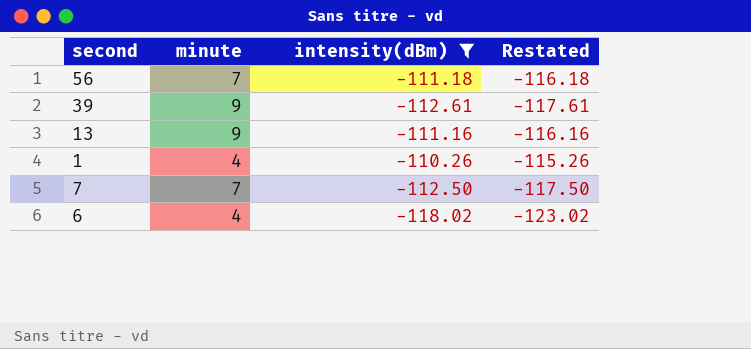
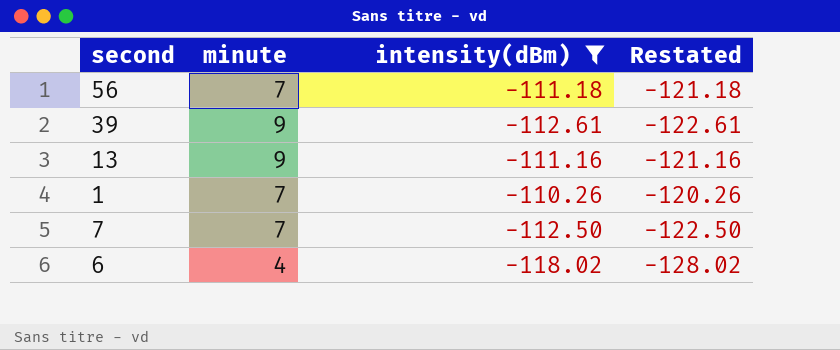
column Restated | formula: [intensity(dBm)] - 5 -> [intensity(dBm)] - 10
1 | minute: 4 -> 7

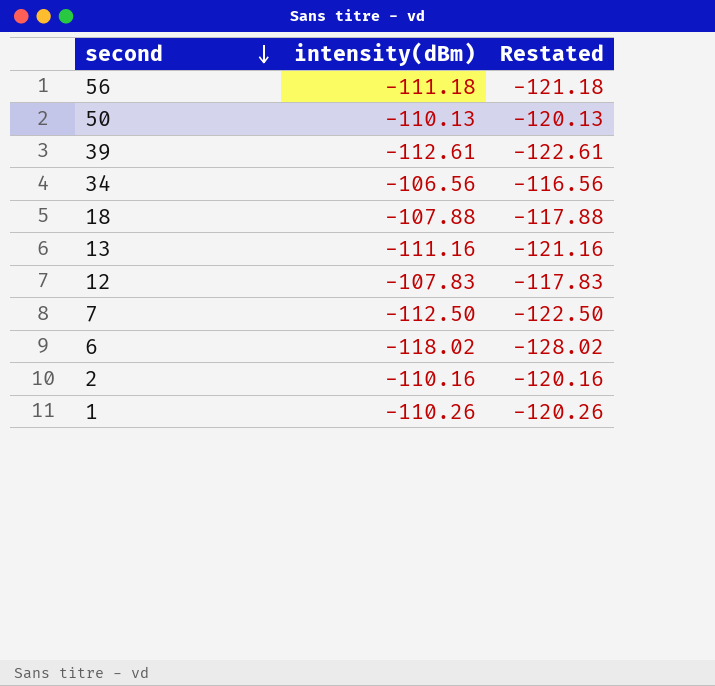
filter: intensity(dBm) <= -110.26 -> none
row order: none -> second descending
column minute | position: 2 -> none

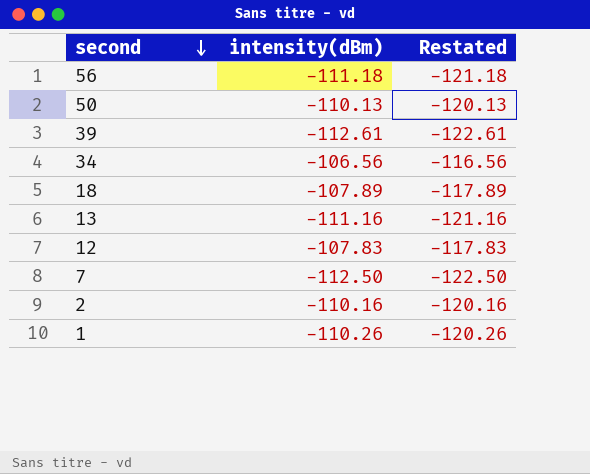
row 6: -118.02 | -128.02 -> none
18 | intensity(dBm): -107.88 -> -107.89
18 | Restated: -117.88 -> -117.89

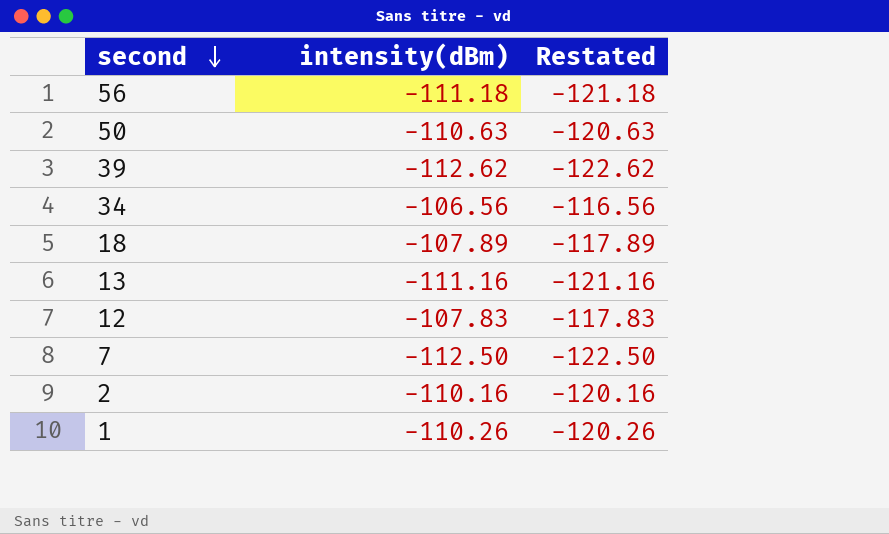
50 | intensity(dBm): -110.13 -> -110.63
50 | Restated: -120.13 -> -120.63
39 | intensity(dBm): -112.61 -> -112.62
39 | Restated: -122.61 -> -122.62

